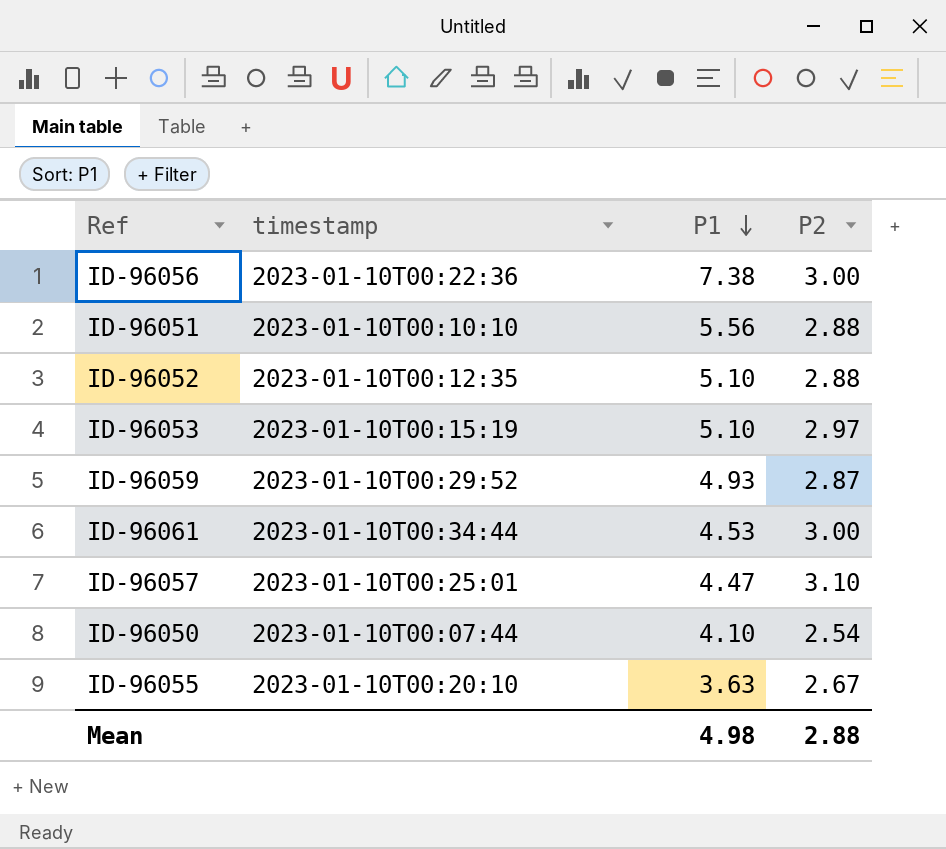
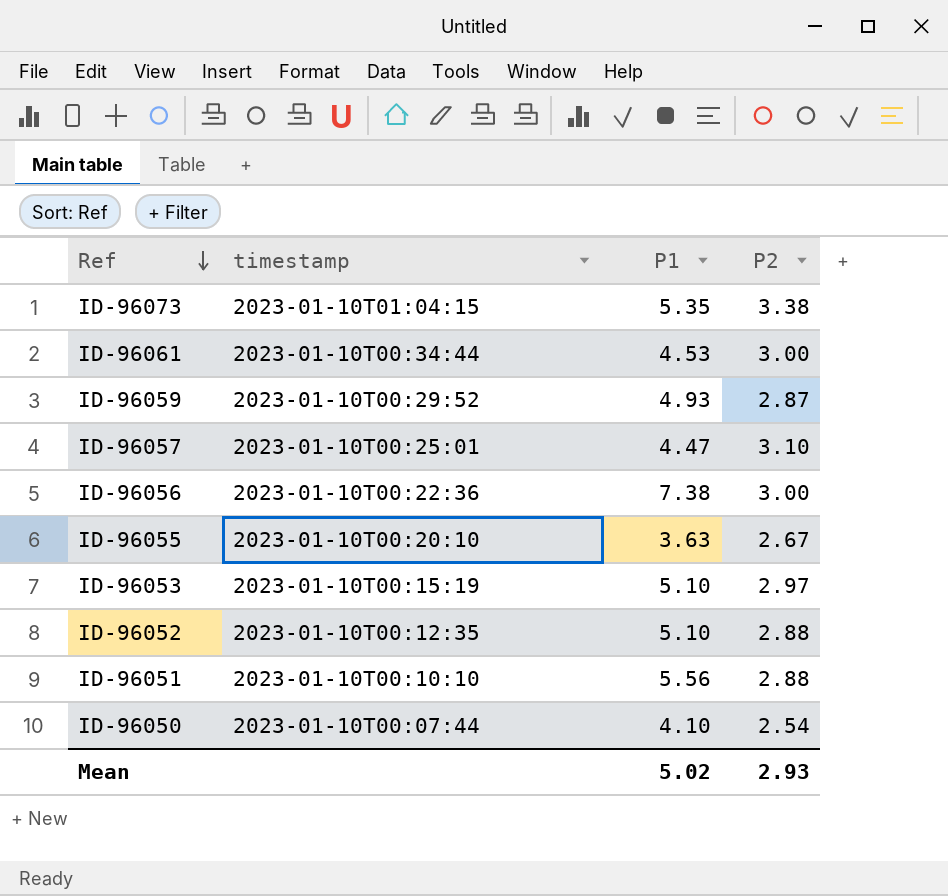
row order: P1 descending -> Ref descending
row ID-96073: none -> 2023-01-10T01:04:15 | 5.35 | 3.38
Mean | P1: 4.98 -> 5.02
Mean | P2: 2.88 -> 2.93

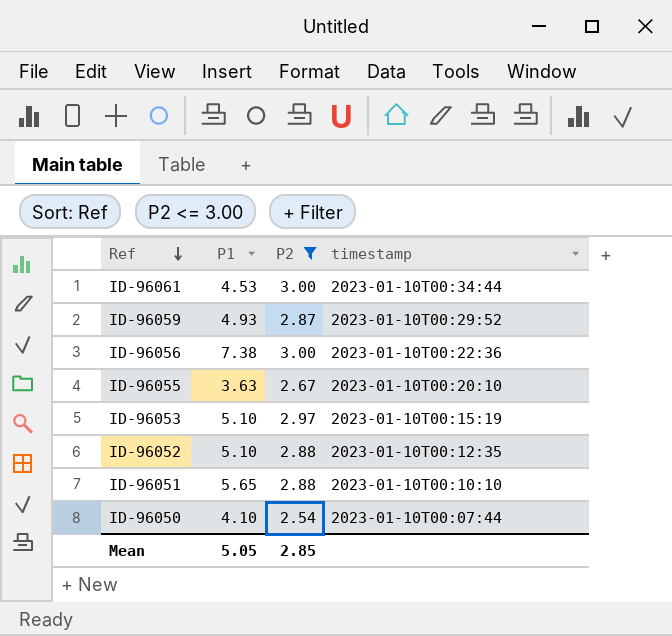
filter: none -> P2 <= 3.00
column timestamp | position: 2 -> 4
ID-96051 | P1: 5.56 -> 5.65
Mean | P1: 5.02 -> 5.05
Mean | P2: 2.93 -> 2.85

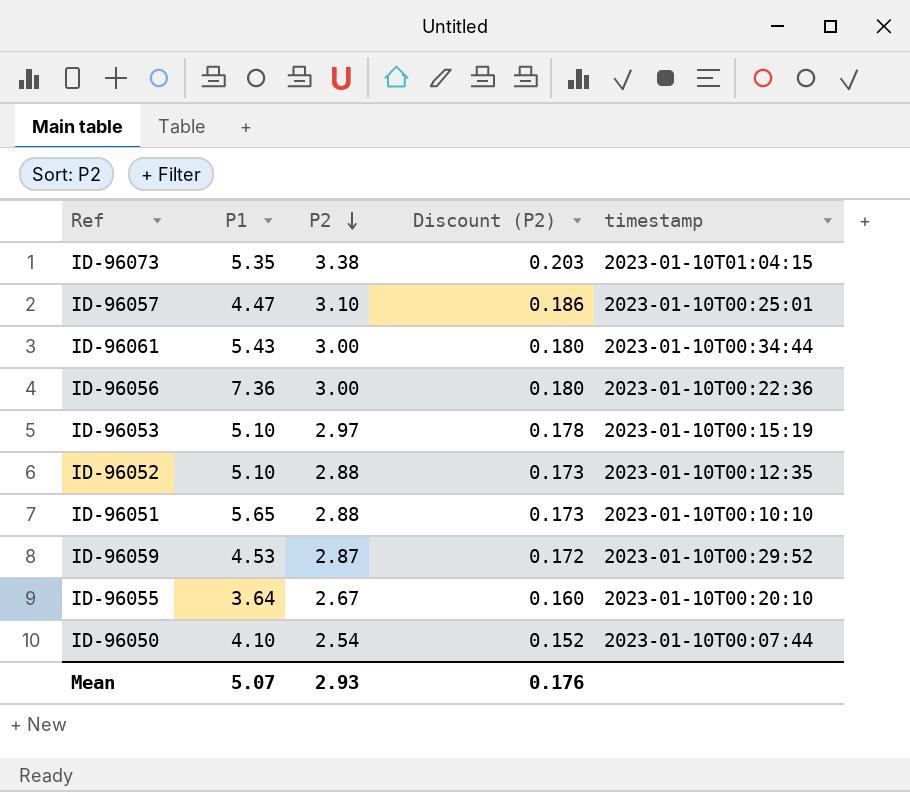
filter: P2 <= 3.00 -> none
row order: Ref descending -> P2 descending
column Discount (P2) | formula: none -> [P2] * 0.06
ID-96061 | P1: 4.53 -> 5.43
ID-96056 | P1: 7.38 -> 7.36
ID-96059 | P1: 4.93 -> 4.53
ID-96055 | P1: 3.63 -> 3.64
Mean | P1: 5.05 -> 5.07
Mean | P2: 2.85 -> 2.93

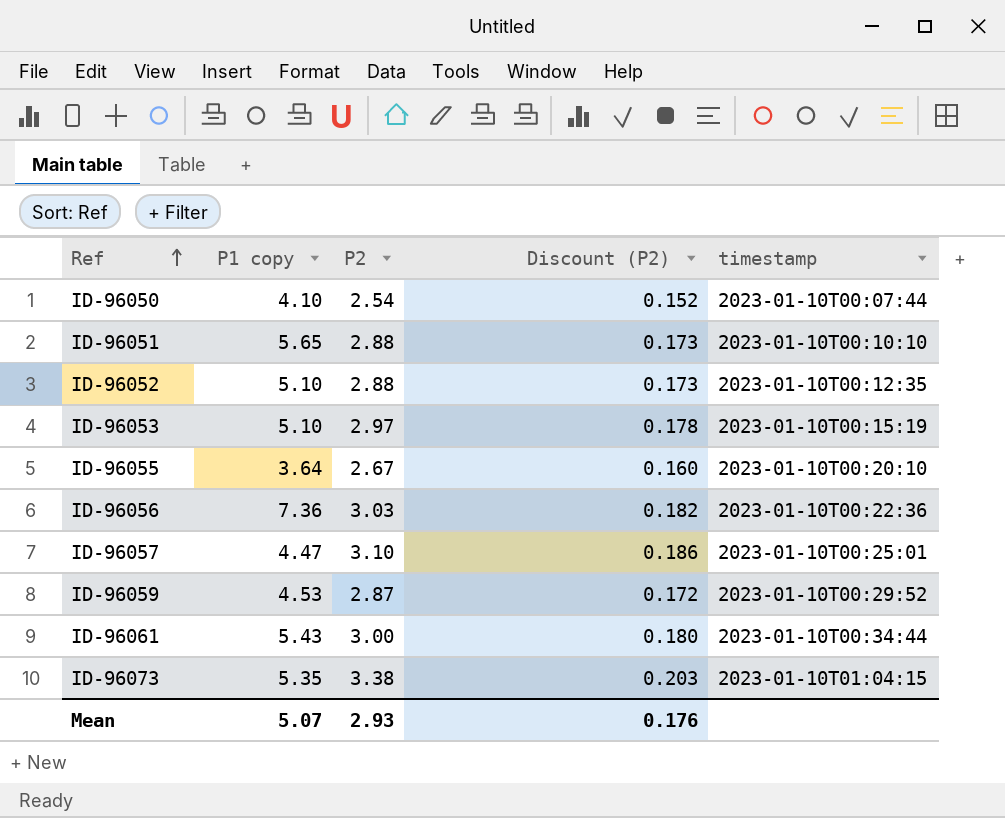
row order: P2 descending -> Ref ascending
column name: P1 -> P1 copy
ID-96056 | P2: 3.00 -> 3.03
ID-96056 | Discount (P2): 0.180 -> 0.182

